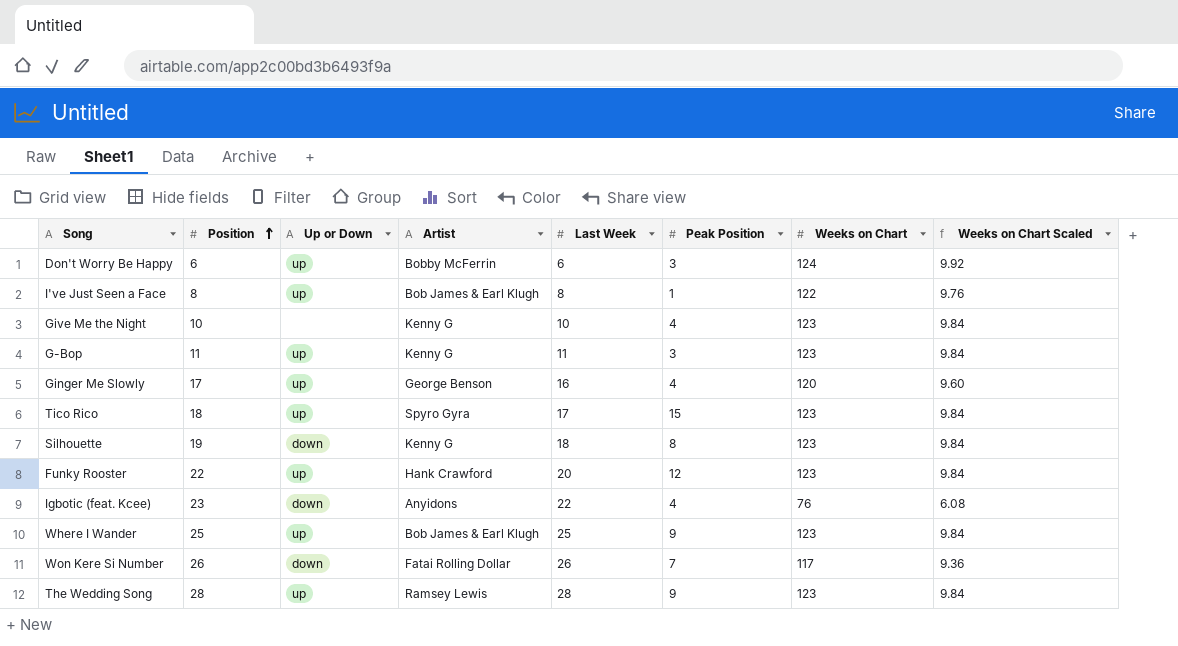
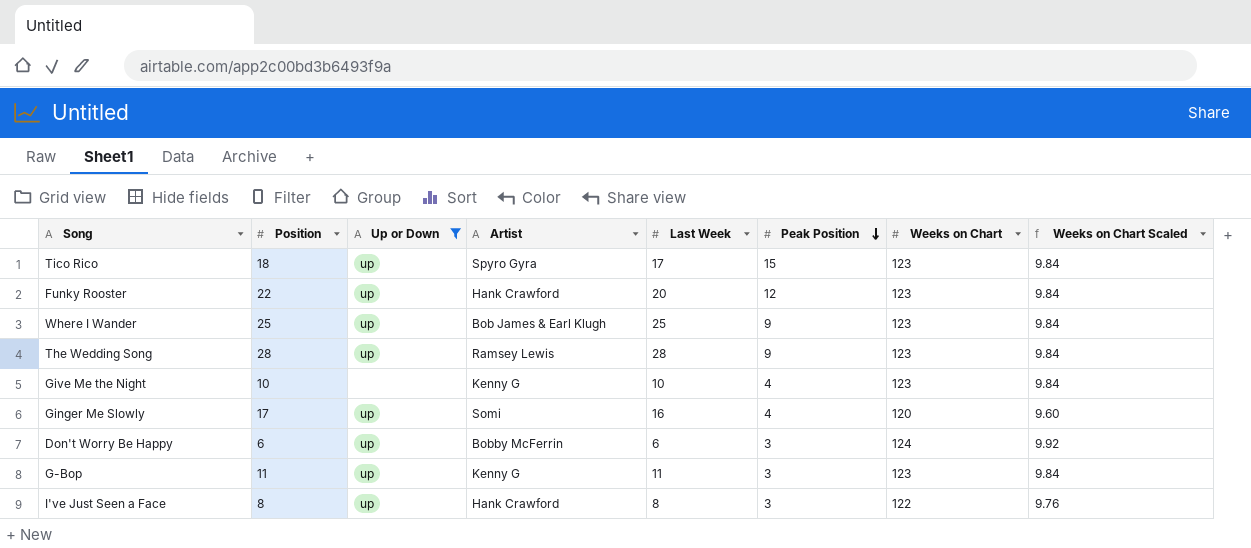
filter: none -> Up or Down != down
row order: Position ascending -> Peak Position descending
Ginger Me Slowly | Artist: George Benson -> Somi
I've Just Seen a Face | Artist: Bob James & Earl Klugh -> Hank Crawford
I've Just Seen a Face | Peak Position: 1 -> 3

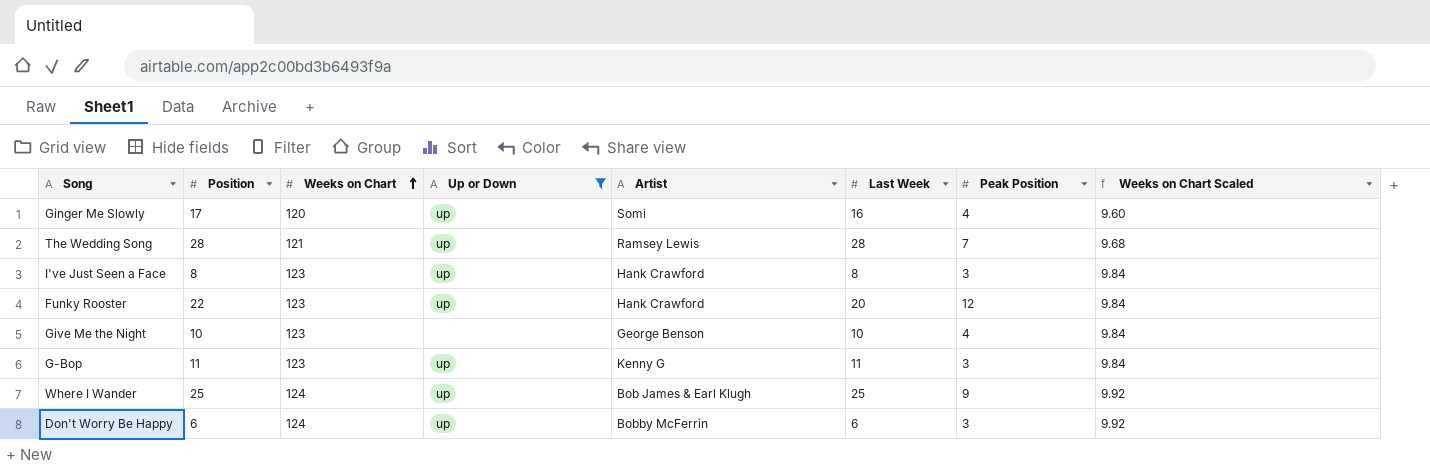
row order: Peak Position descending -> Weeks on Chart ascending
column Weeks on Chart | position: 7 -> 3
row Tico Rico: 18 | up | Spyro Gyra | 17 | 15 | 123 | 9.84 -> none
The Wedding Song | Weeks on Chart: 123 -> 121
The Wedding Song | Peak Position: 9 -> 7
The Wedding Song | Weeks on Chart Scaled: 9.84 -> 9.68
I've Just Seen a Face | Weeks on Chart: 122 -> 123
I've Just Seen a Face | Weeks on Chart Scaled: 9.76 -> 9.84
Give Me the Night | Artist: Kenny G -> George Benson
Where I Wander | Weeks on Chart: 123 -> 124
Where I Wander | Weeks on Chart Scaled: 9.84 -> 9.92

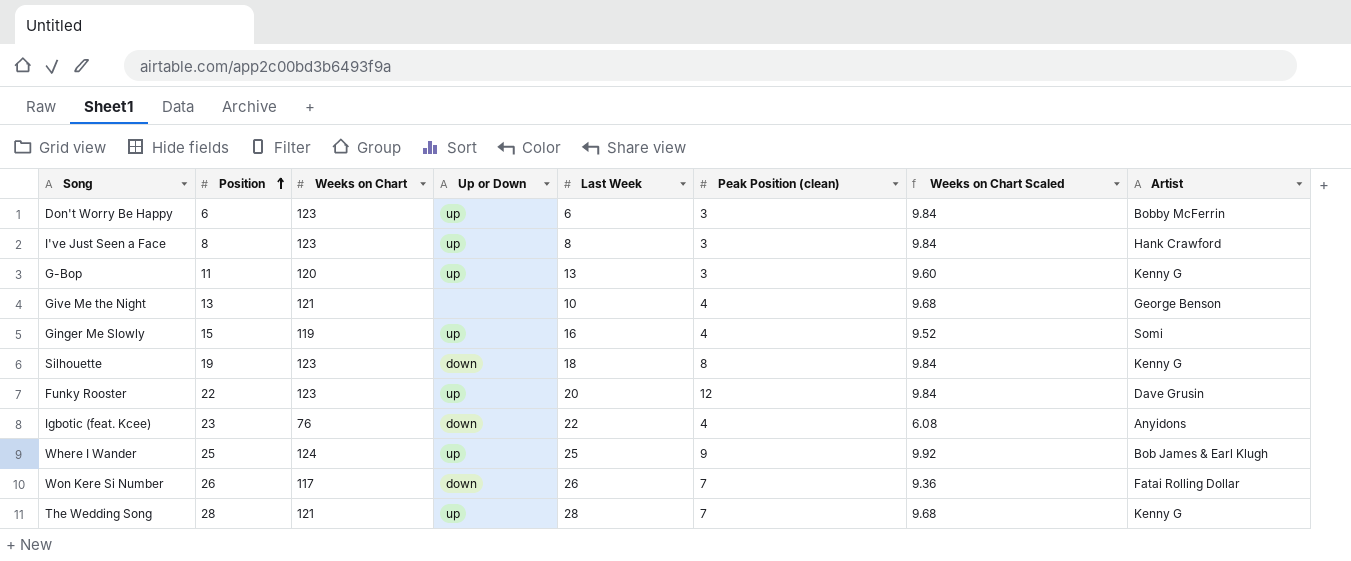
filter: Up or Down != down -> none
row order: Weeks on Chart ascending -> Position ascending
column name: Peak Position -> Peak Position (clean)
column Artist | position: 5 -> 8
Don't Worry Be Happy | Weeks on Chart: 124 -> 123
Don't Worry Be Happy | Weeks on Chart Scaled: 9.92 -> 9.84
G-Bop | Weeks on Chart: 123 -> 120
G-Bop | Last Week: 11 -> 13
G-Bop | Weeks on Chart Scaled: 9.84 -> 9.60
Give Me the Night | Position: 10 -> 13
Give Me the Night | Weeks on Chart: 123 -> 121
Give Me the Night | Weeks on Chart Scaled: 9.84 -> 9.68
Ginger Me Slowly | Position: 17 -> 15
Ginger Me Slowly | Weeks on Chart: 120 -> 119
Ginger Me Slowly | Weeks on Chart Scaled: 9.60 -> 9.52
Funky Rooster | Artist: Hank Crawford -> Dave Grusin
The Wedding Song | Artist: Ramsey Lewis -> Kenny G

